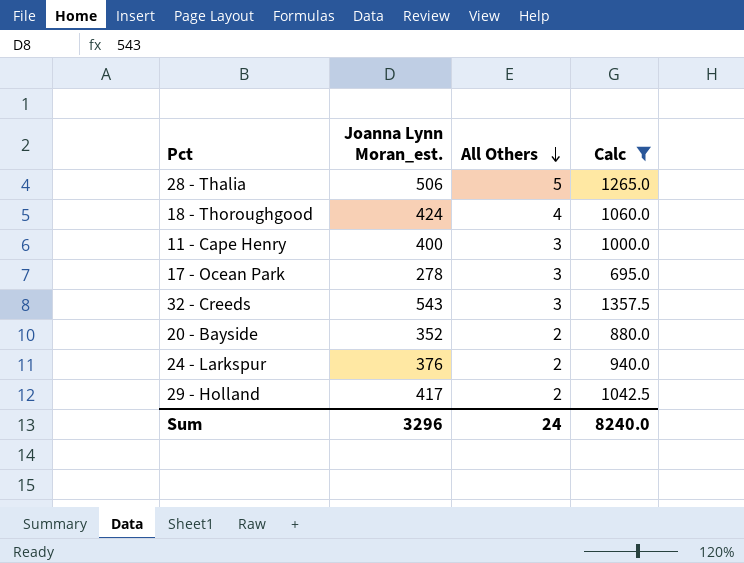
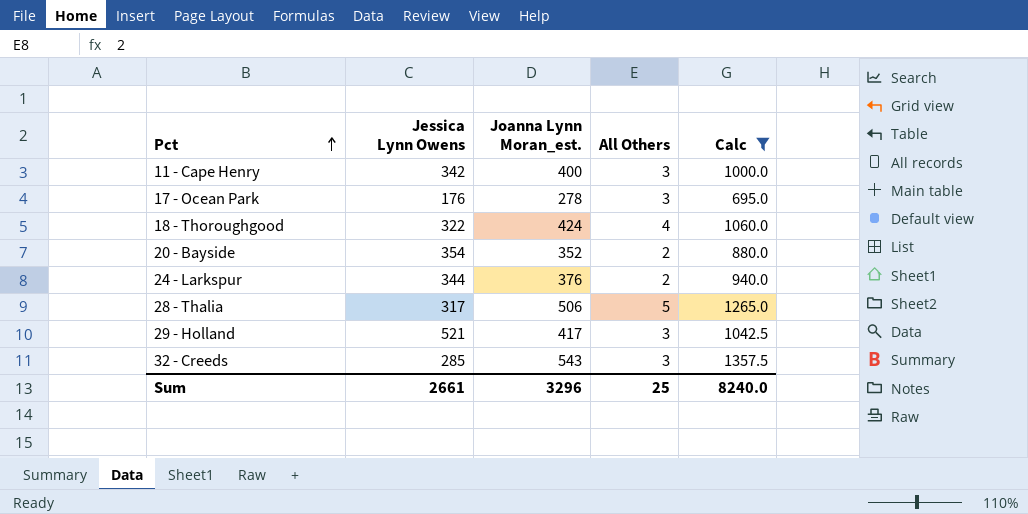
row order: All Others descending -> Pct ascending
column Jessica Lynn Owens | position: none -> 2
29 - Holland | All Others: 2 -> 3
Sum | All Others: 24 -> 25

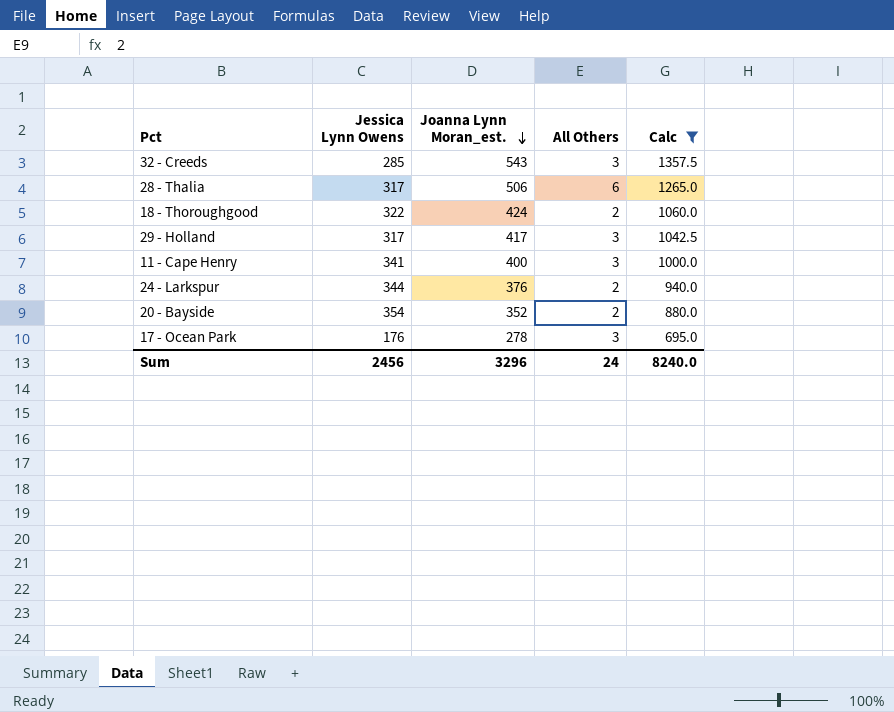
row order: Pct ascending -> Joanna Lynn Moran_est. descending
28 - Thalia | All Others: 5 -> 6
18 - Thoroughgood | All Others: 4 -> 2
29 - Holland | Jessica Lynn Owens: 521 -> 317
11 - Cape Henry | Jessica Lynn Owens: 342 -> 341
Sum | Jessica Lynn Owens: 2661 -> 2456
Sum | All Others: 25 -> 24

